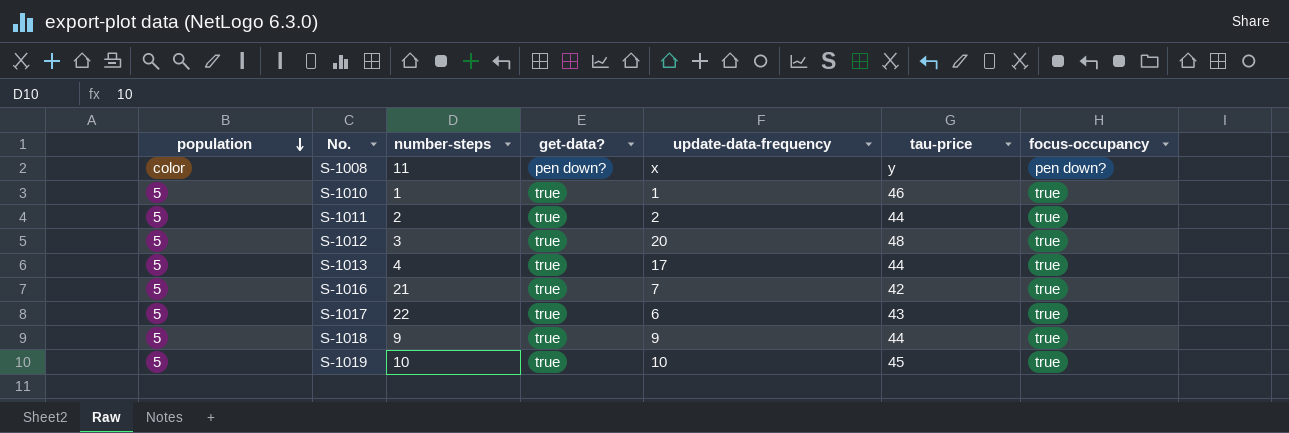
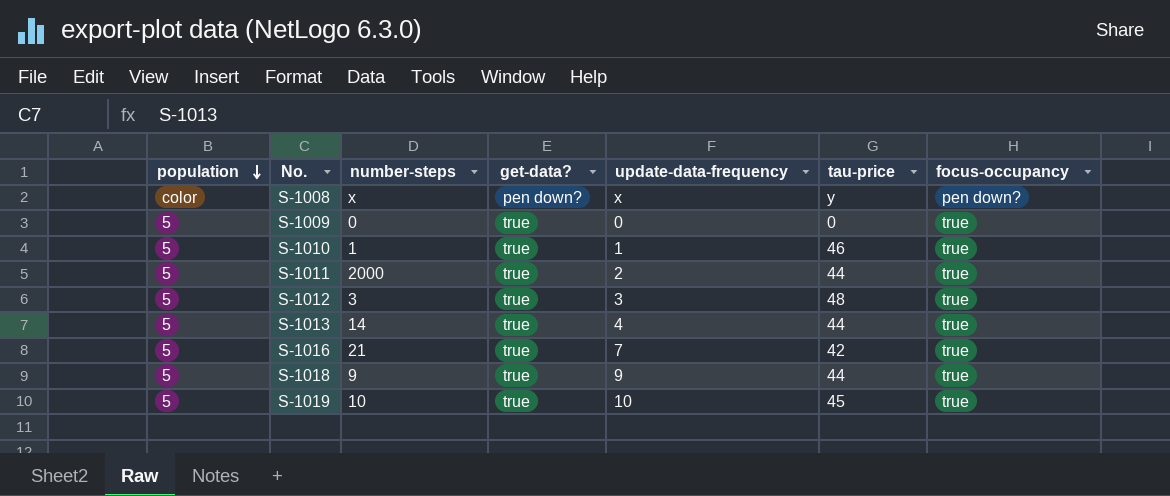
row S-1017: 5 | 22 | true | 6 | 43 | true -> none
S-1008 | number-steps: 11 -> x
row S-1009: none -> 5 | 0 | true | 0 | 0 | true
S-1011 | number-steps: 2 -> 2000
S-1012 | update-data-frequency: 20 -> 3
S-1013 | number-steps: 4 -> 14
S-1013 | update-data-frequency: 17 -> 4

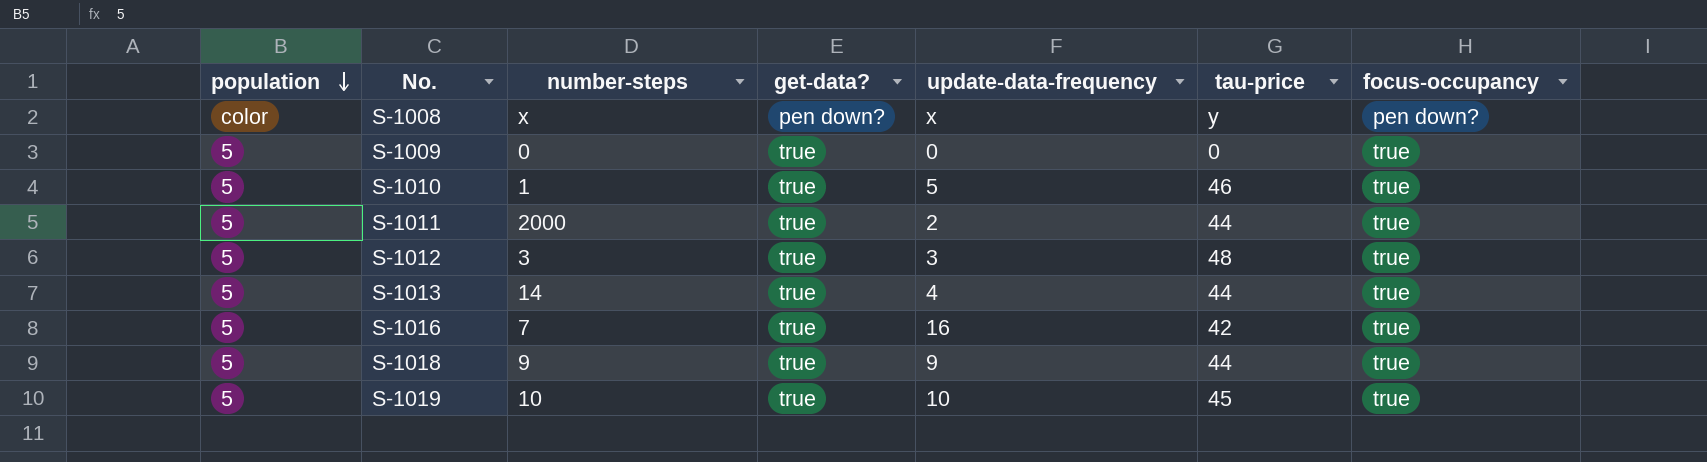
S-1010 | update-data-frequency: 1 -> 5
S-1016 | number-steps: 21 -> 7
S-1016 | update-data-frequency: 7 -> 16

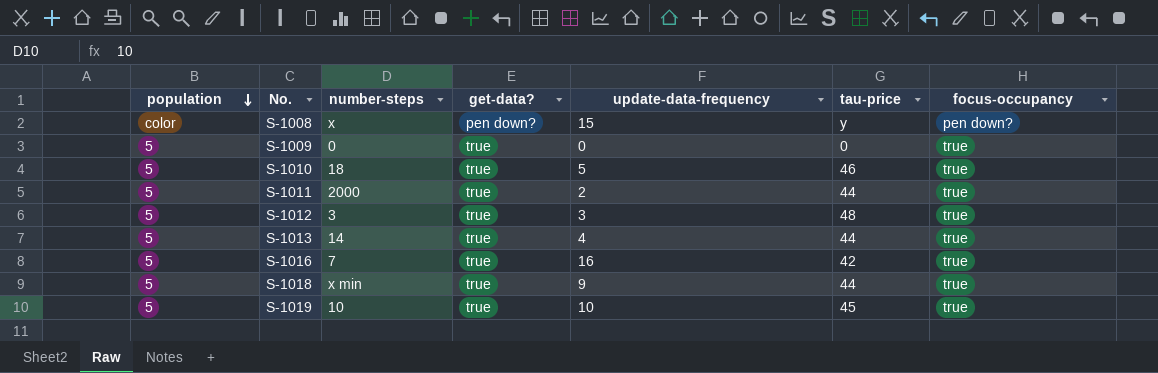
S-1008 | update-data-frequency: x -> 15
S-1010 | number-steps: 1 -> 18
S-1018 | number-steps: 9 -> x min

